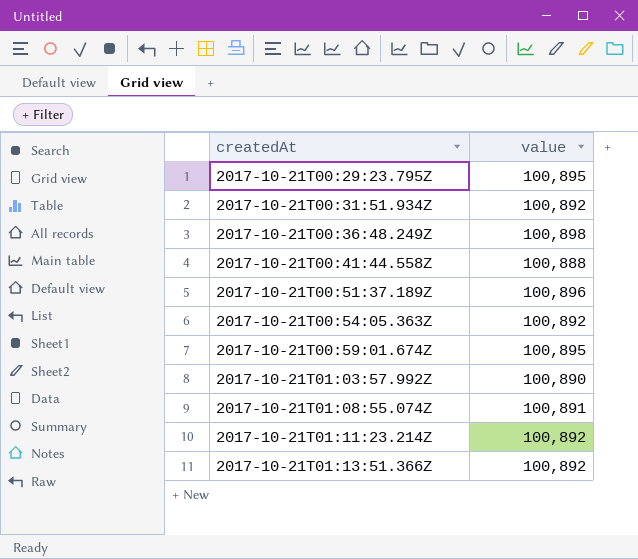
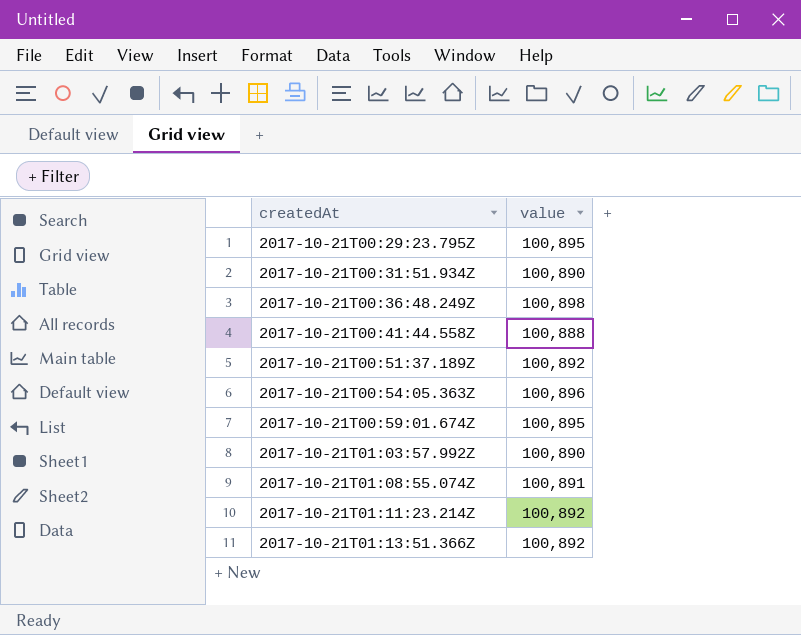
2017-10-21T00:31:51.934Z | value: 100,892 -> 100,890
2017-10-21T00:51:37.189Z | value: 100,896 -> 100,892
2017-10-21T00:54:05.363Z | value: 100,892 -> 100,896

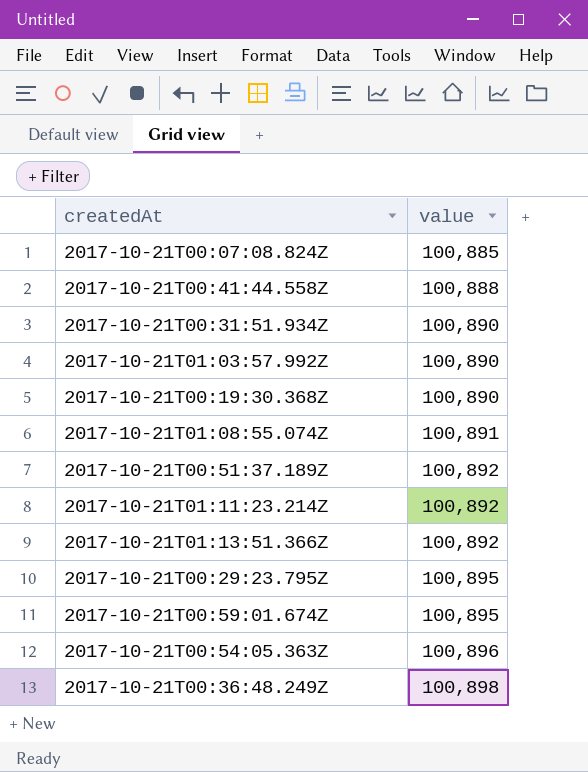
row order: createdAt ascending -> value ascending
row 2017-10-21T00:07:08.824Z: none -> 100,885
row 2017-10-21T00:19:30.368Z: none -> 100,890

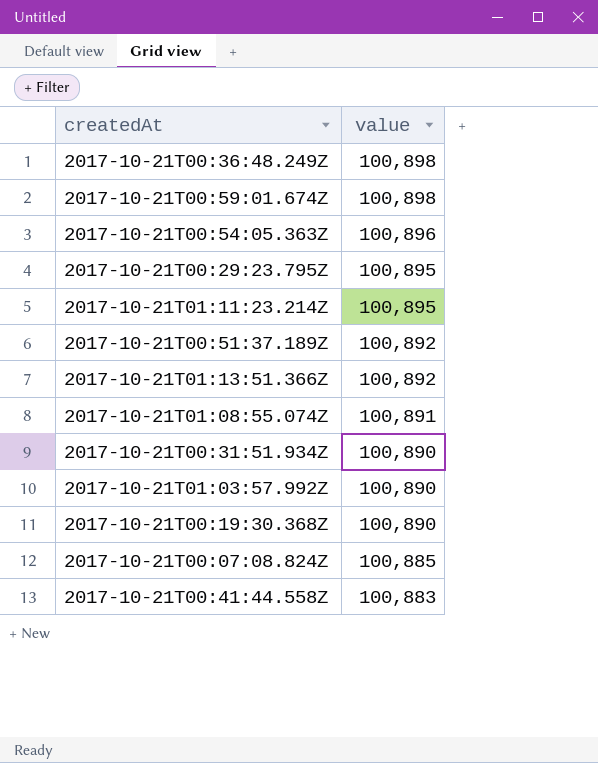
row order: value ascending -> value descending
2017-10-21T00:59:01.674Z | value: 100,895 -> 100,898
2017-10-21T01:11:23.214Z | value: 100,892 -> 100,895
2017-10-21T00:41:44.558Z | value: 100,888 -> 100,883

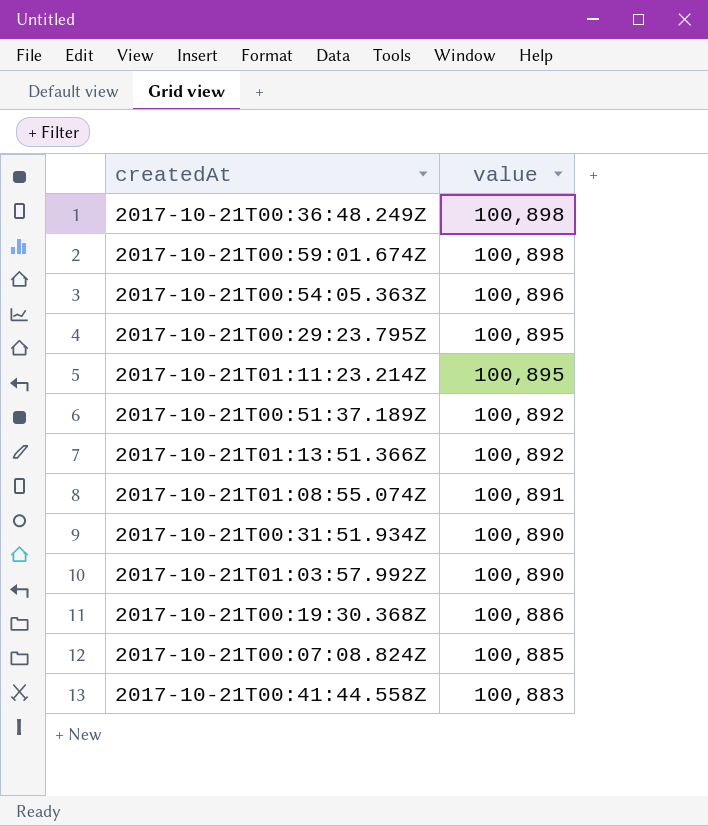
2017-10-21T00:19:30.368Z | value: 100,890 -> 100,886

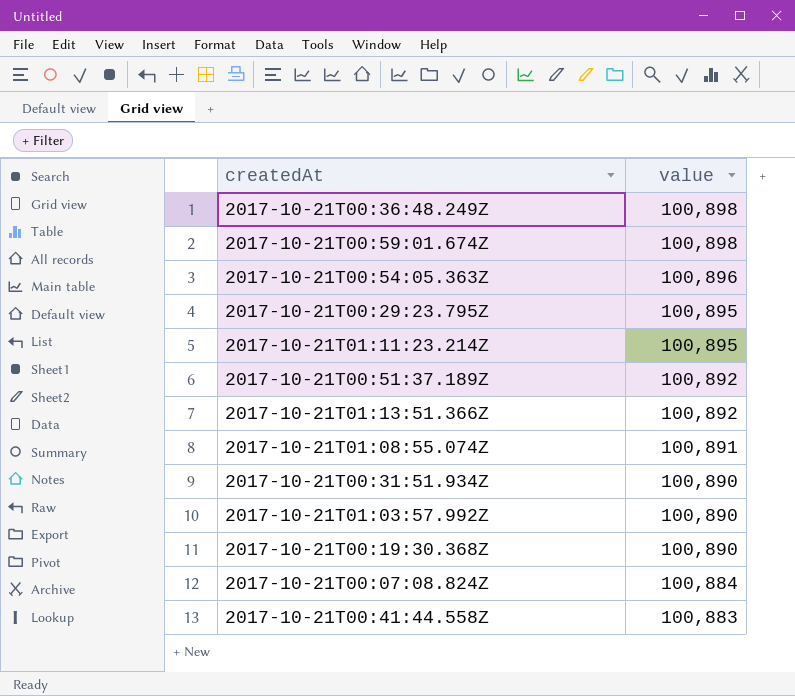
2017-10-21T00:19:30.368Z | value: 100,886 -> 100,890
2017-10-21T00:07:08.824Z | value: 100,885 -> 100,884

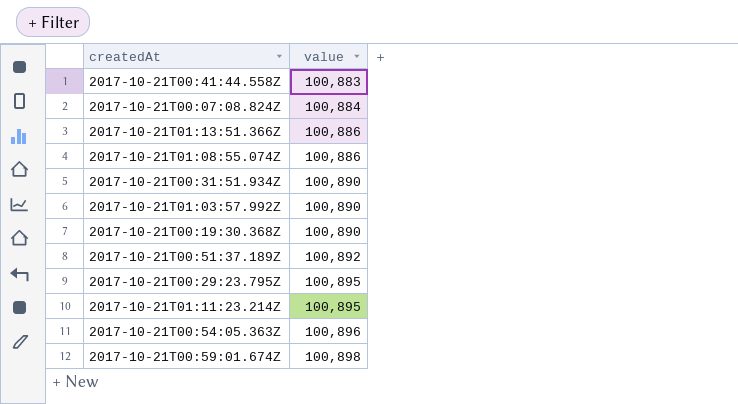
row order: value descending -> value ascending
row 2017-10-21T00:36:48.249Z: 100,898 -> none
2017-10-21T01:13:51.366Z | value: 100,892 -> 100,886
2017-10-21T01:08:55.074Z | value: 100,891 -> 100,886

